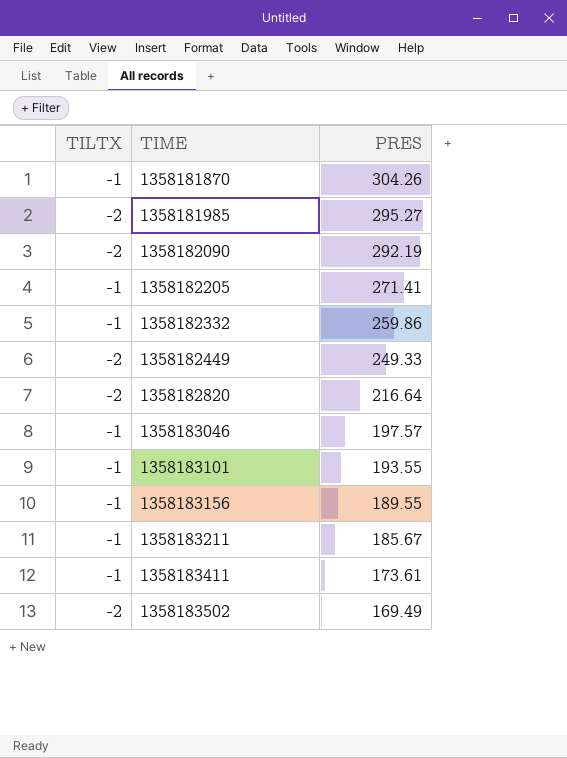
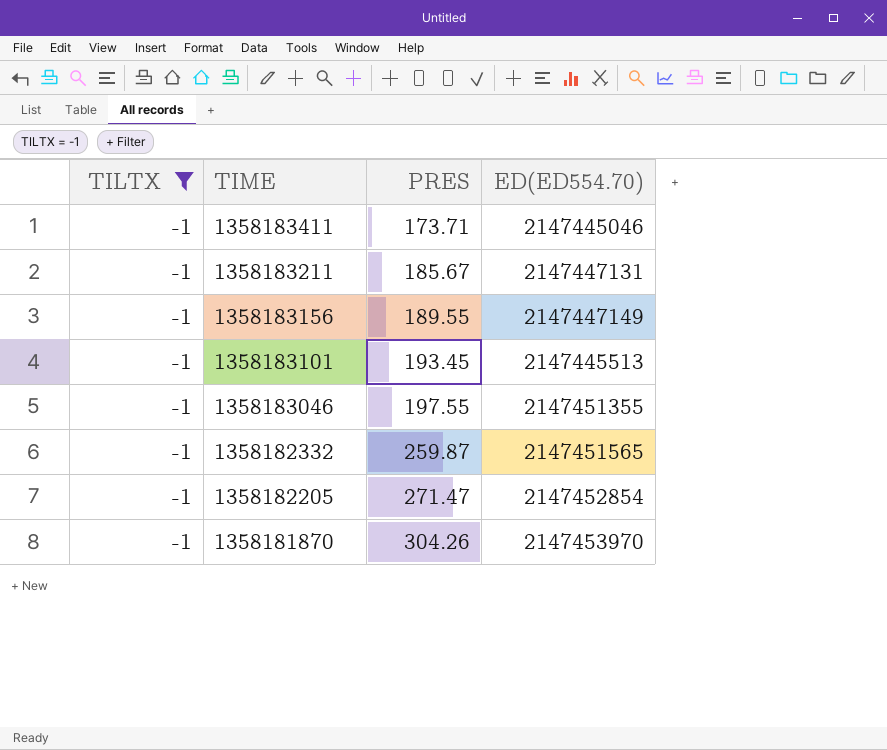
filter: none -> TILTX = -1
row order: TIME ascending -> TIME descending
column ED(ED554.70) | position: none -> 4
1358183411 | PRES: 173.61 -> 173.71
1358183101 | PRES: 193.55 -> 193.45
1358183046 | PRES: 197.57 -> 197.55
1358182332 | PRES: 259.86 -> 259.87
1358182205 | PRES: 271.41 -> 271.47

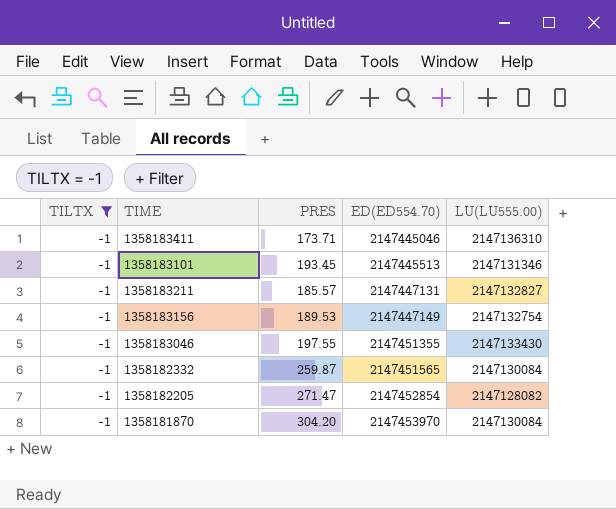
row order: TIME descending -> ED(ED554.70) ascending
column LU(LU555.00) | position: none -> 5
1358183211 | PRES: 185.67 -> 185.57
1358183156 | PRES: 189.55 -> 189.53
1358181870 | PRES: 304.26 -> 304.20

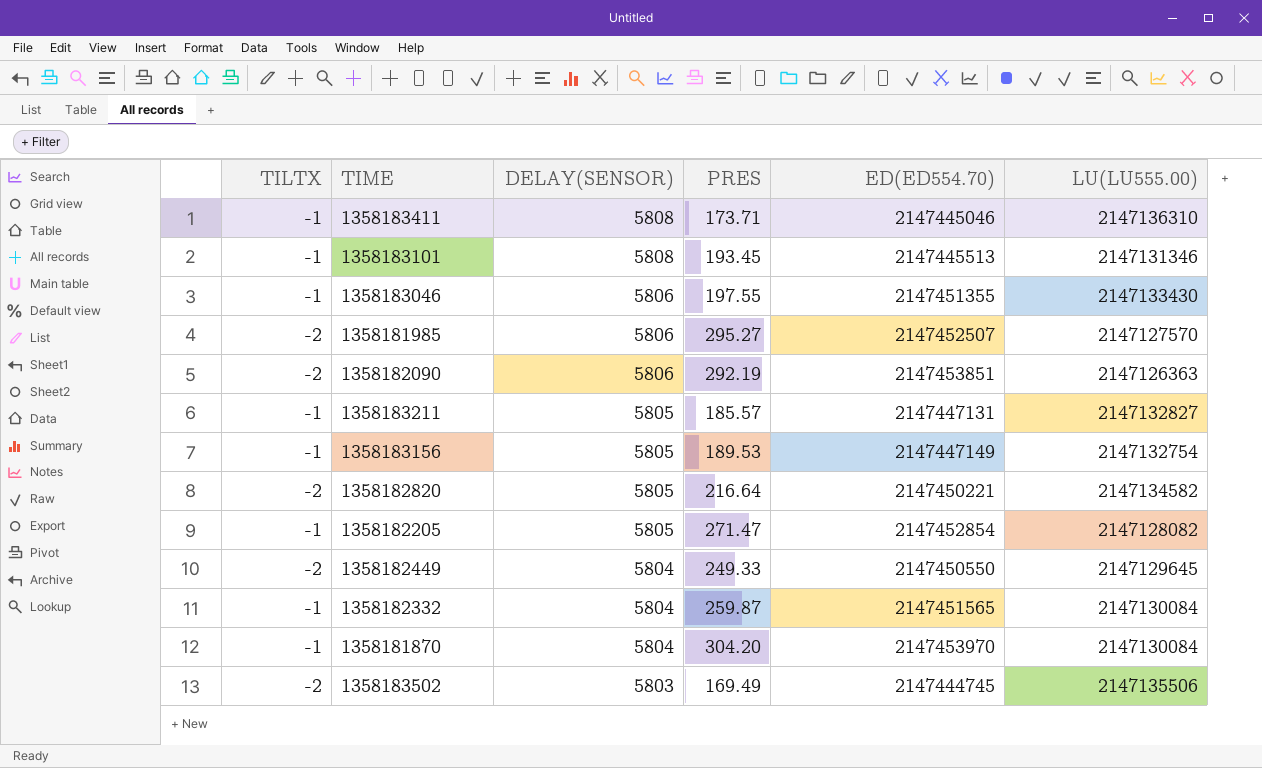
filter: TILTX = -1 -> none
row order: ED(ED554.70) ascending -> DELAY(SENSOR) descending
column DELAY(SENSOR) | position: none -> 3

